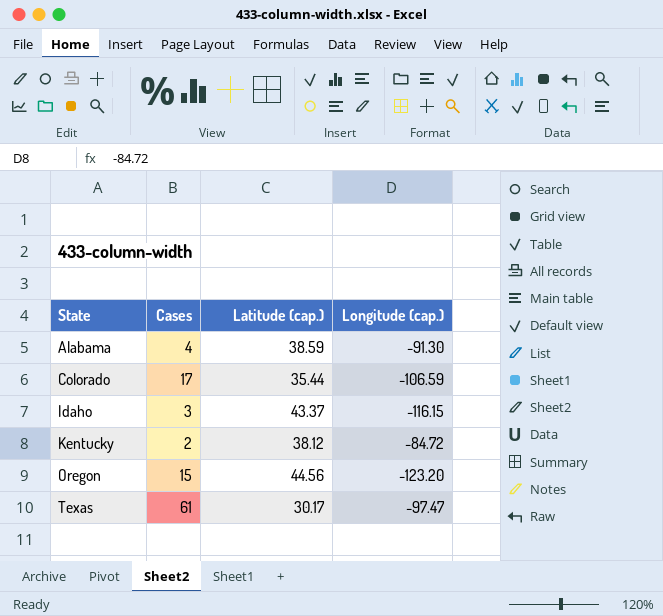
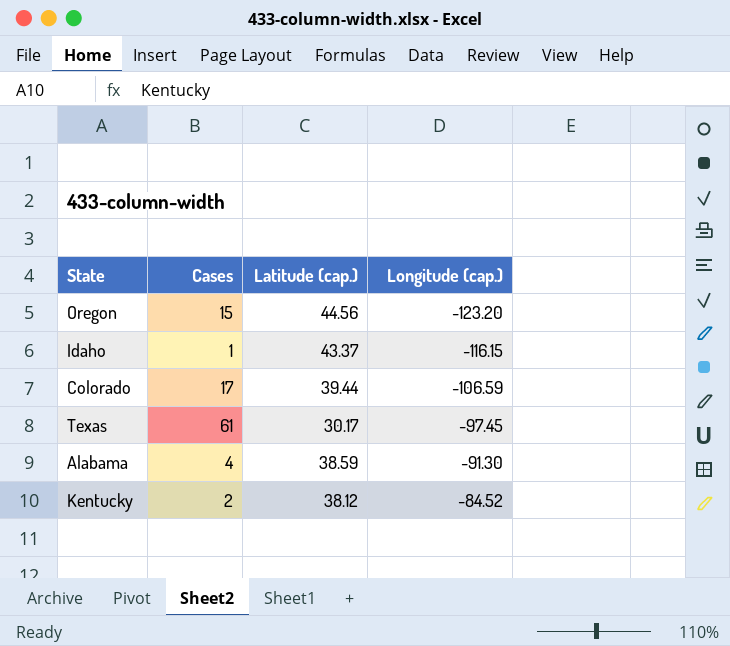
row order: State ascending -> Longitude (cap.) ascending
Idaho | Cases: 3 -> 1
Colorado | Latitude (cap.): 35.44 -> 39.44
Texas | Longitude (cap.): -97.47 -> -97.45
Kentucky | Longitude (cap.): -84.72 -> -84.52

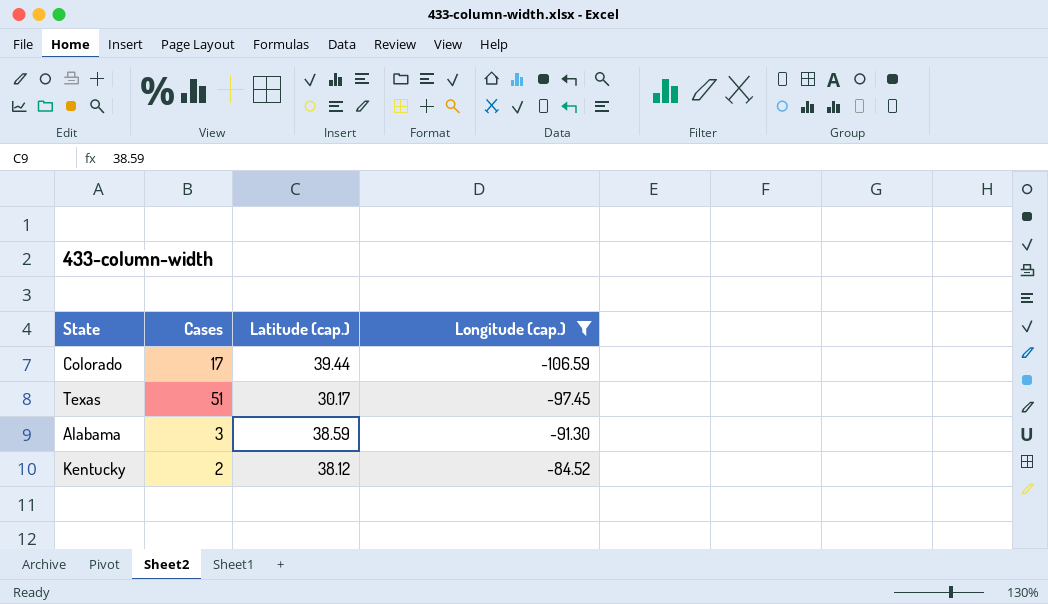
filter: none -> Longitude (cap.) >= -106.59
Texas | Cases: 61 -> 51
Alabama | Cases: 4 -> 3

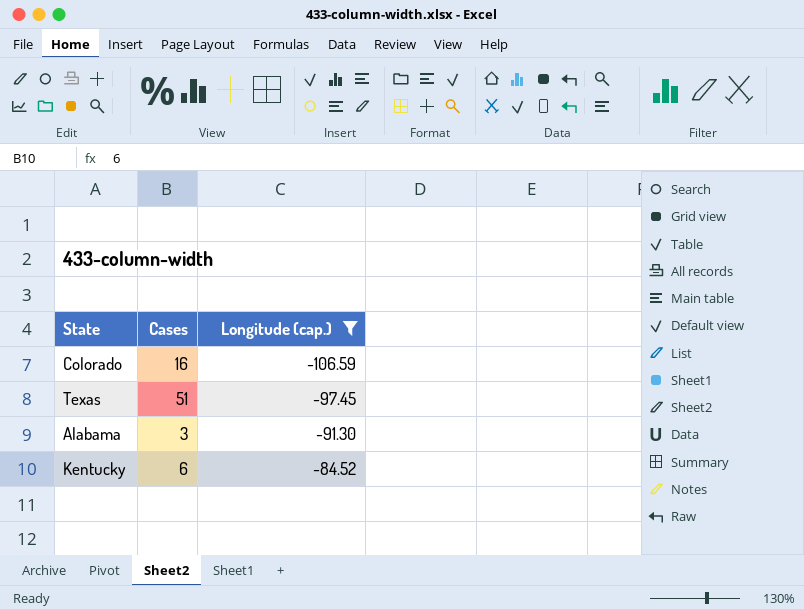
column Latitude (cap.) | position: 3 -> none
Colorado | Cases: 17 -> 16
Kentucky | Cases: 2 -> 6

